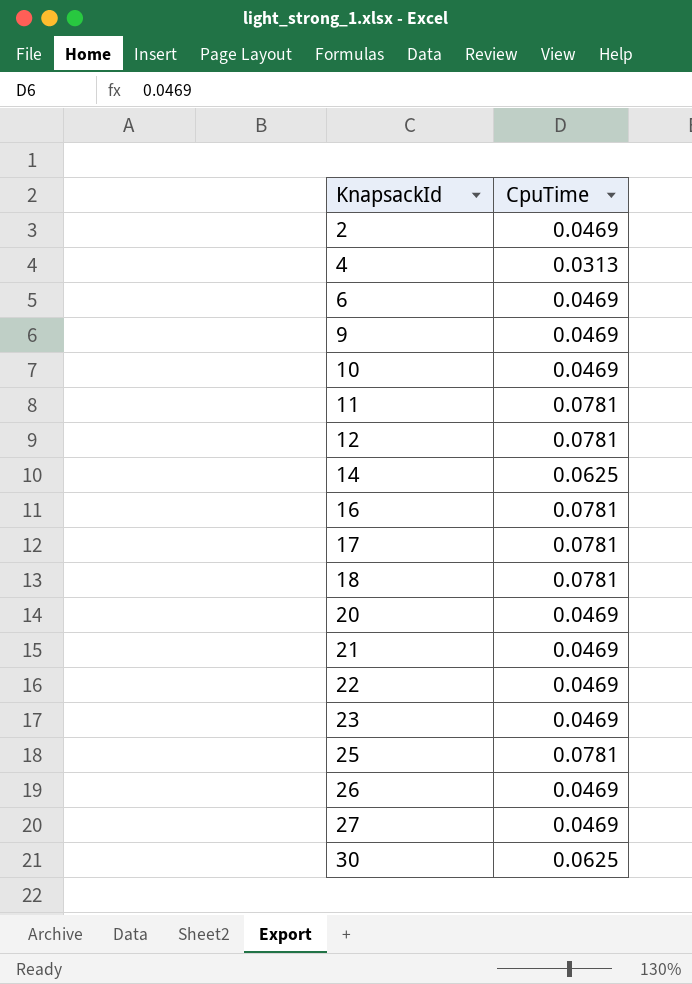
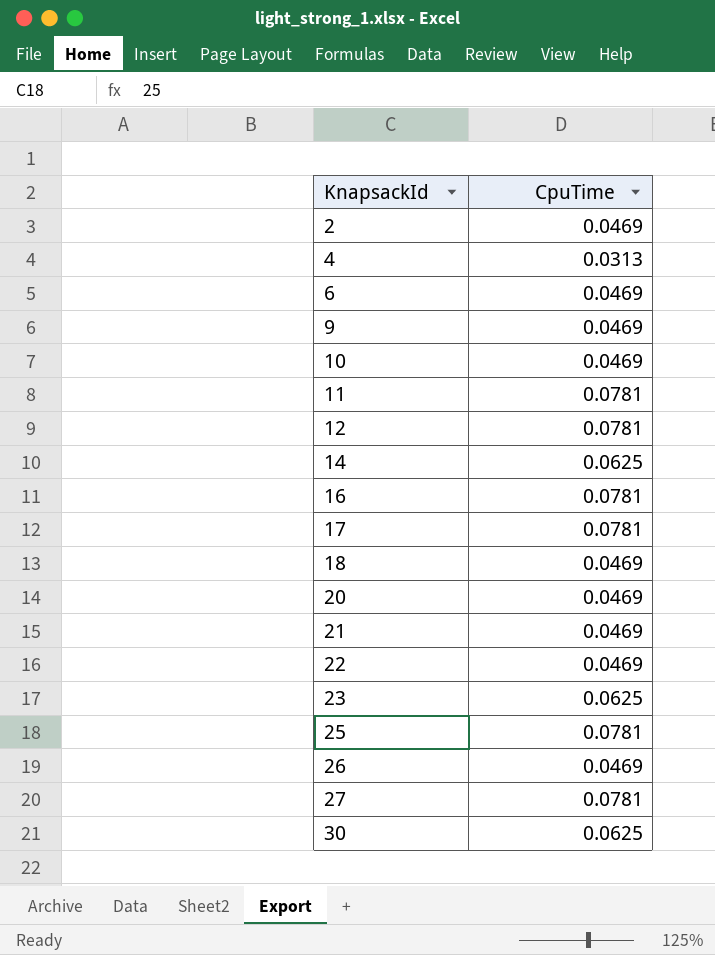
18 | CpuTime: 0.0781 -> 0.0469
23 | CpuTime: 0.0469 -> 0.0625
27 | CpuTime: 0.0469 -> 0.0781

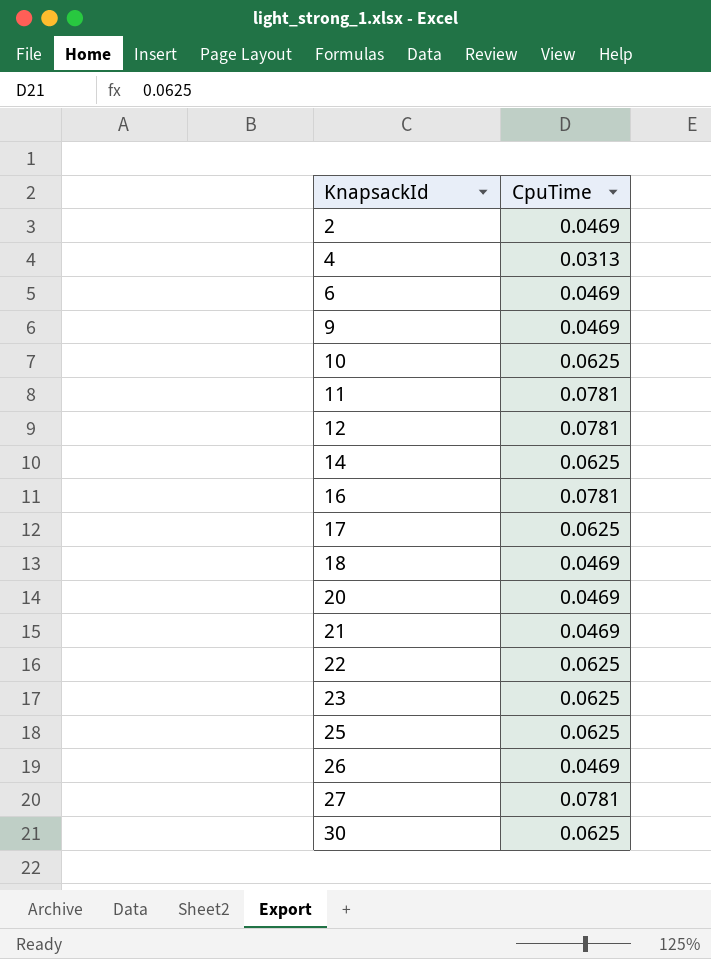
10 | CpuTime: 0.0469 -> 0.0625
17 | CpuTime: 0.0781 -> 0.0625
22 | CpuTime: 0.0469 -> 0.0625
25 | CpuTime: 0.0781 -> 0.0625

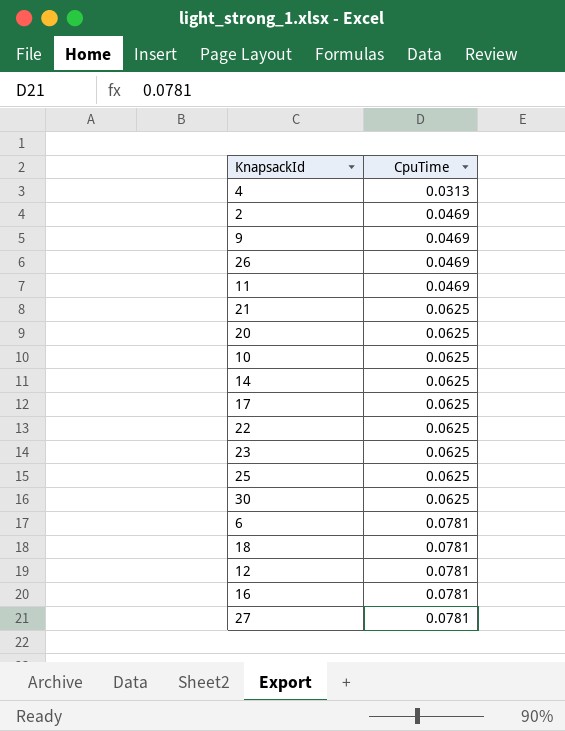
row order: KnapsackId ascending -> CpuTime ascending
11 | CpuTime: 0.0781 -> 0.0469
21 | CpuTime: 0.0469 -> 0.0625
20 | CpuTime: 0.0469 -> 0.0625
6 | CpuTime: 0.0469 -> 0.0781
18 | CpuTime: 0.0469 -> 0.0781

